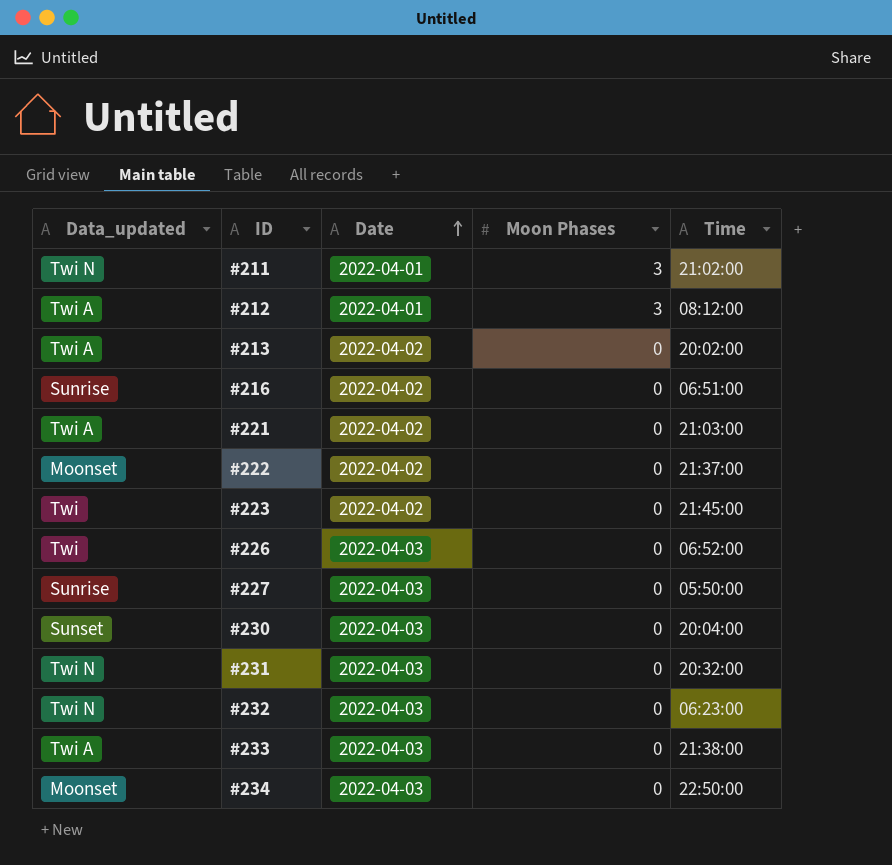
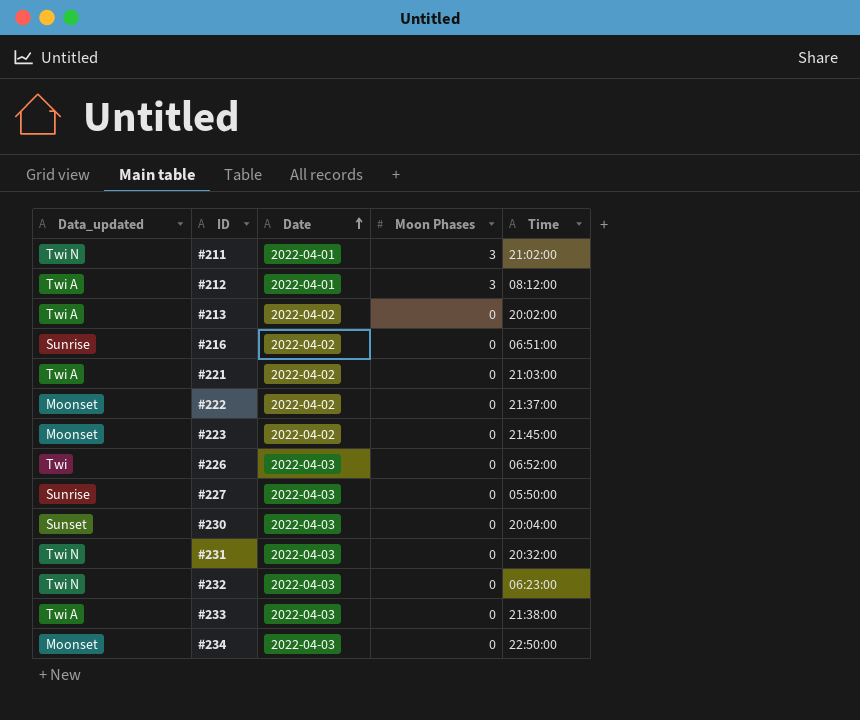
#223 | Data_updated: Twi -> Moonset

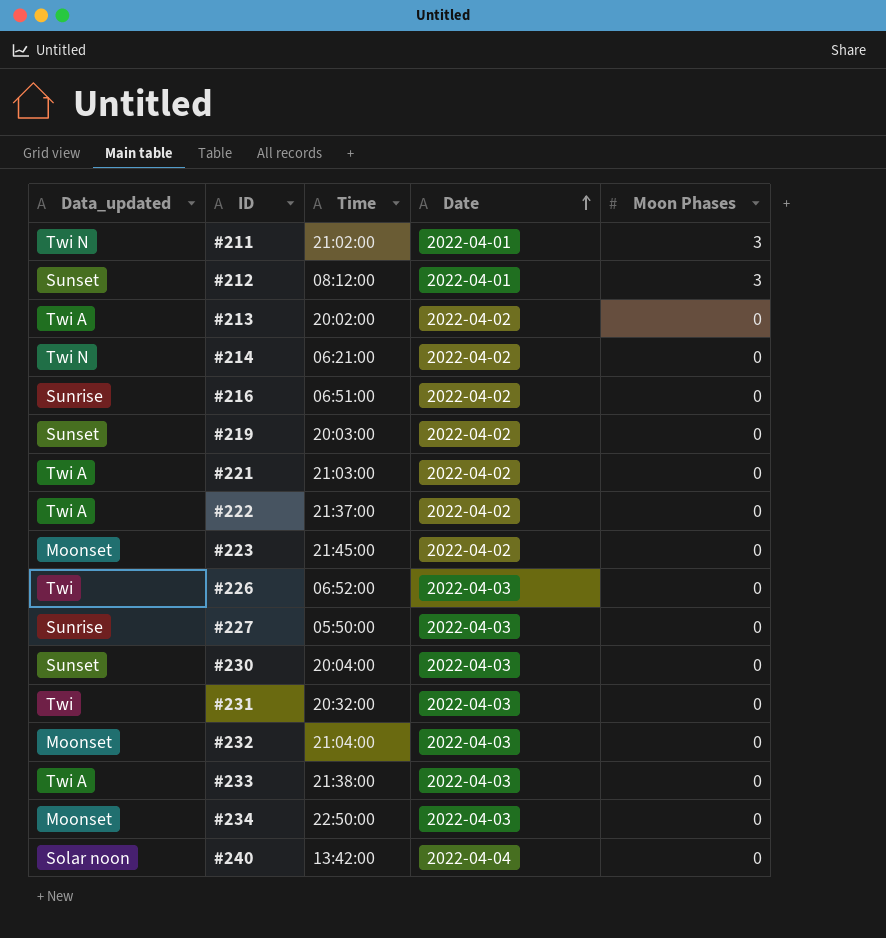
column Time | position: 5 -> 3
#212 | Data_updated: Twi A -> Sunset
row #214: none -> Twi N | 06:21:00 | 2022-04-02 | 0
row #219: none -> Sunset | 20:03:00 | 2022-04-02 | 0
#222 | Data_updated: Moonset -> Twi A
#231 | Data_updated: Twi N -> Twi
#232 | Data_updated: Twi N -> Moonset
#232 | Time: 06:23:00 -> 21:04:00
row #240: none -> Solar noon | 13:42:00 | 2022-04-04 | 0

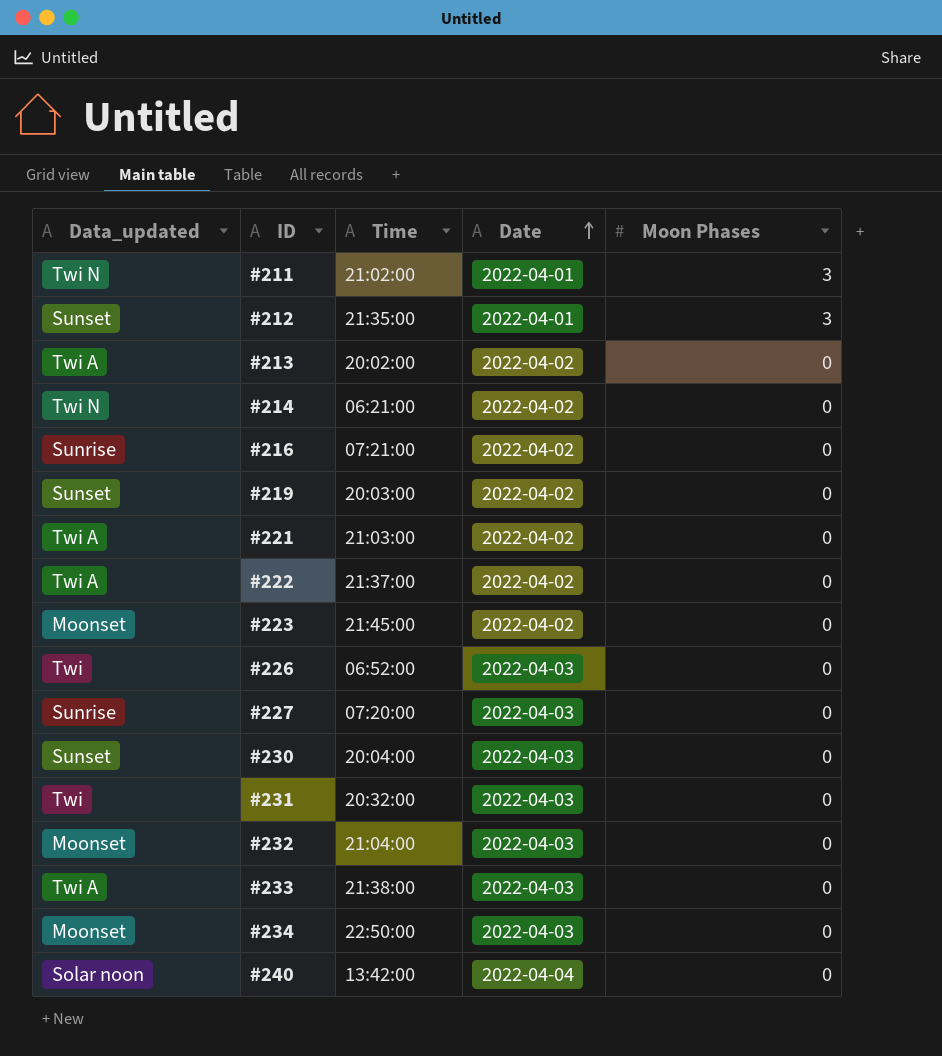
#212 | Time: 08:12:00 -> 21:35:00
#216 | Time: 06:51:00 -> 07:21:00
#227 | Time: 05:50:00 -> 07:20:00

